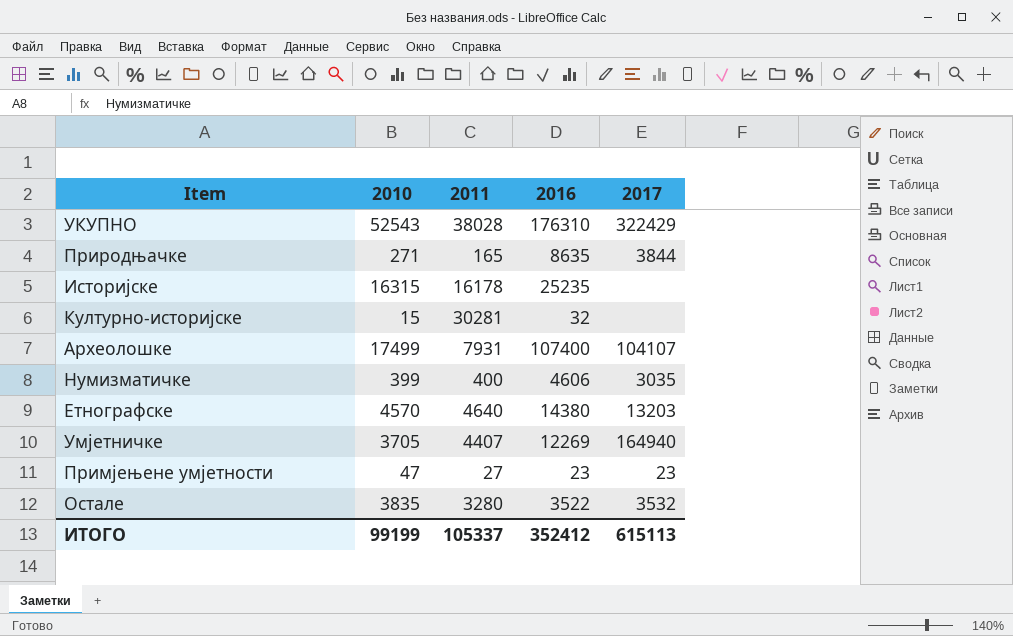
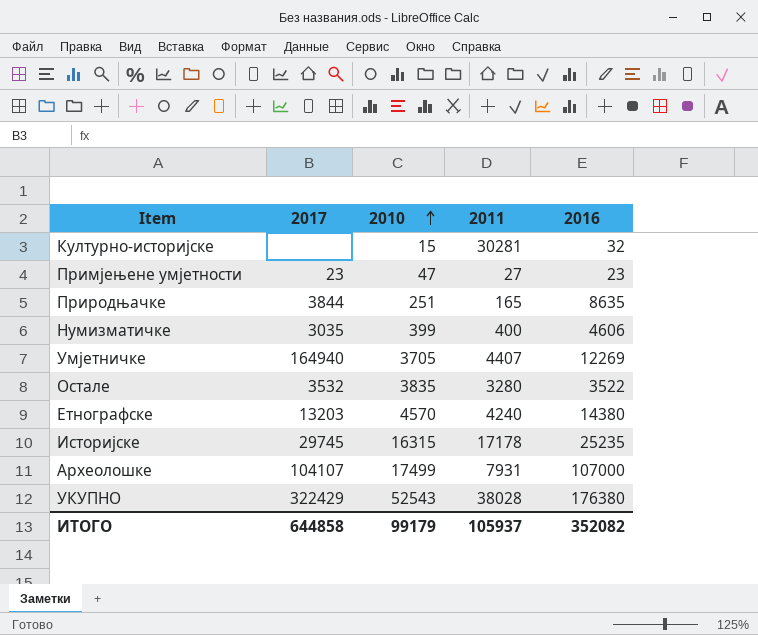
row order: none -> 2010 ascending
column 2017 | position: 5 -> 2
Природњачке | 2010: 271 -> 251
Етнографске | 2011: 4640 -> 4240
Историјске | 2017: none -> 29745
Историјске | 2011: 16178 -> 17178
Археолошке | 2016: 107400 -> 107000
УКУПНО | 2016: 176310 -> 176380
ИТОГО | 2017: 615113 -> 644858
ИТОГО | 2010: 99199 -> 99179
ИТОГО | 2011: 105337 -> 105937
ИТОГО | 2016: 352412 -> 352082

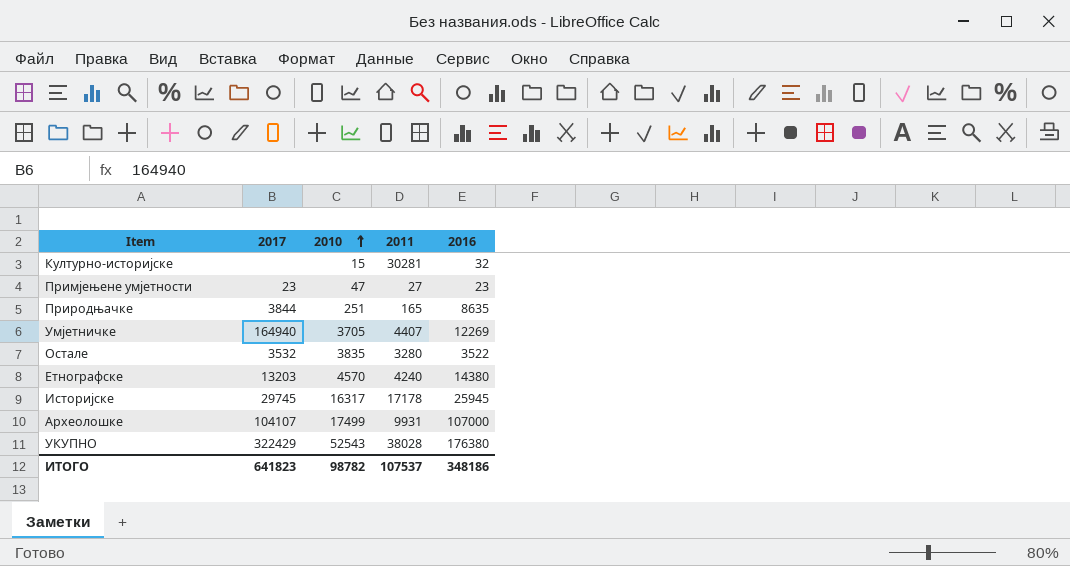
row Нумизматичке: 3035 | 399 | 400 | 4606 -> none
Историјске | 2010: 16315 -> 16317
Историјске | 2016: 25235 -> 25945
Археолошке | 2011: 7931 -> 9931
ИТОГО | 2017: 644858 -> 641823
ИТОГО | 2010: 99179 -> 98782
ИТОГО | 2011: 105937 -> 107537
ИТОГО | 2016: 352082 -> 348186

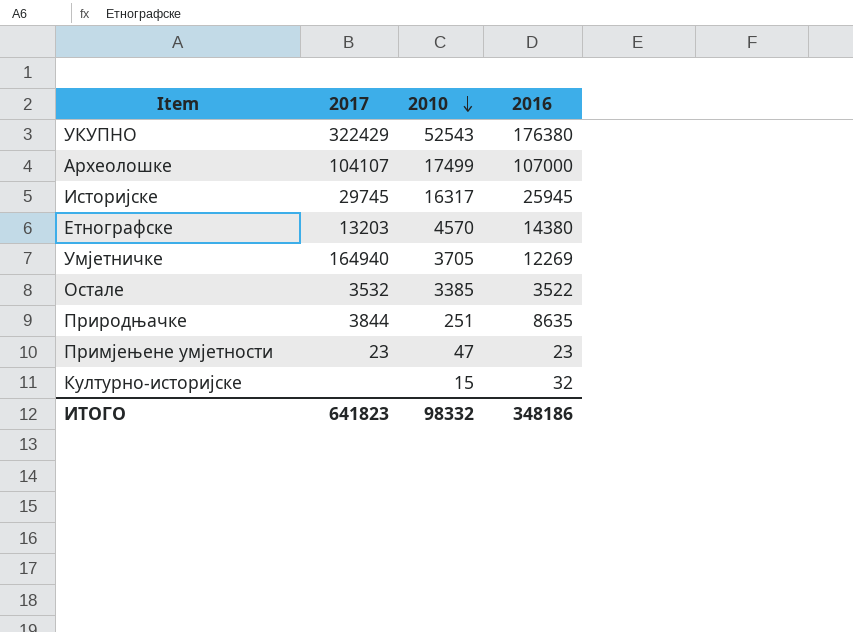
row order: 2010 ascending -> 2010 descending
column 2011 | position: 4 -> none
Остале | 2010: 3835 -> 3385
ИТОГО | 2010: 98782 -> 98332

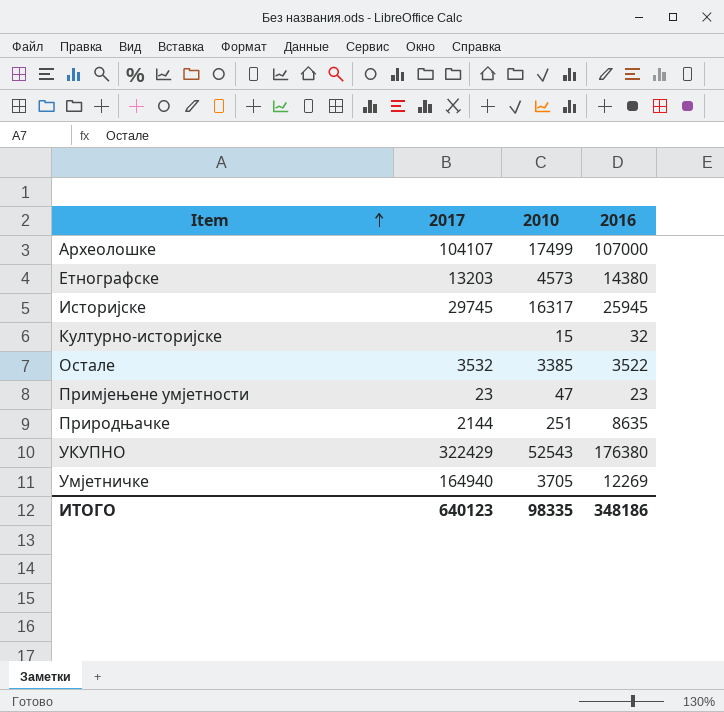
row order: 2010 descending -> Item ascending
Етнографске | 2010: 4570 -> 4573
Природњачке | 2017: 3844 -> 2144
ИТОГО | 2017: 641823 -> 640123
ИТОГО | 2010: 98332 -> 98335

